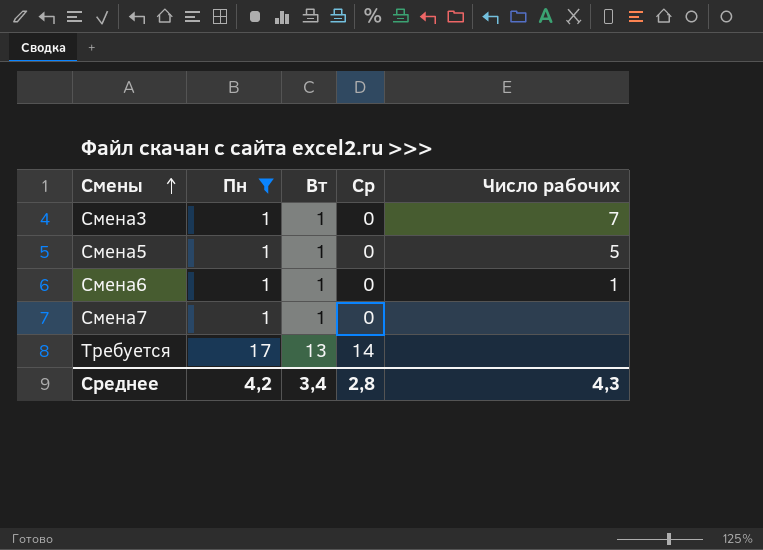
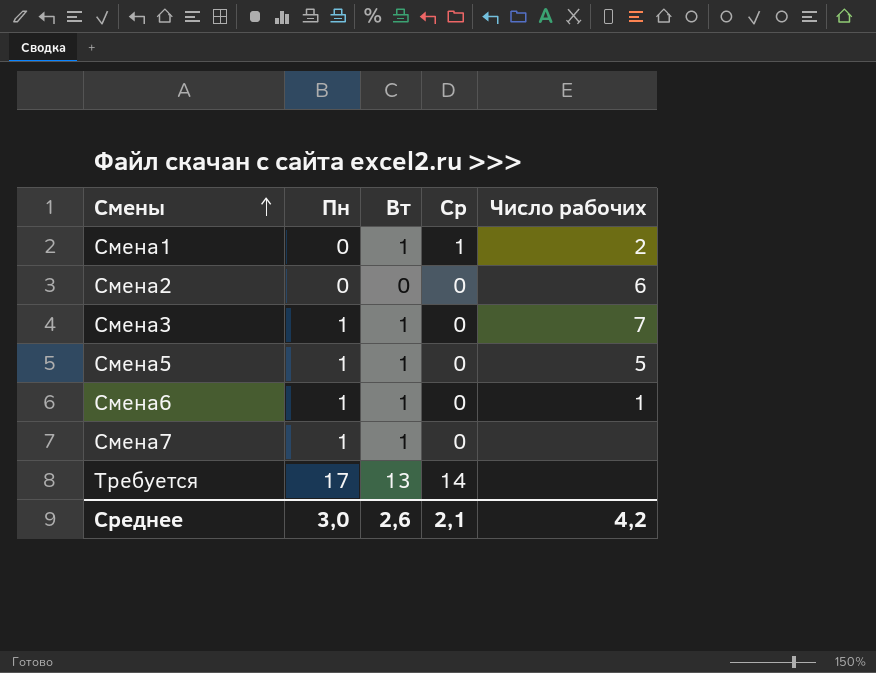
filter: Пн != 0 -> none
Среднее | Пн: 4,2 -> 3,0
Среднее | Вт: 3,4 -> 2,6
Среднее | Ср: 2,8 -> 2,1
Среднее | Число рабочих: 4,3 -> 4,2

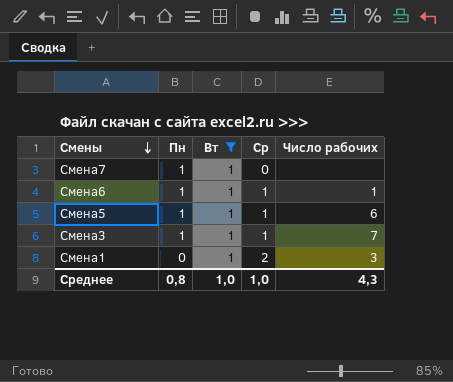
filter: none -> Вт = 1
row order: Смены ascending -> Смены descending
Смена6 | Ср: 0 -> 1
Смена5 | Ср: 0 -> 1
Смена5 | Число рабочих: 5 -> 6
Смена3 | Ср: 0 -> 1
Смена1 | Ср: 1 -> 2
Смена1 | Число рабочих: 2 -> 3
Среднее | Пн: 3,0 -> 0,8
Среднее | Вт: 2,6 -> 1,0
Среднее | Ср: 2,1 -> 1,0
Среднее | Число рабочих: 4,2 -> 4,3

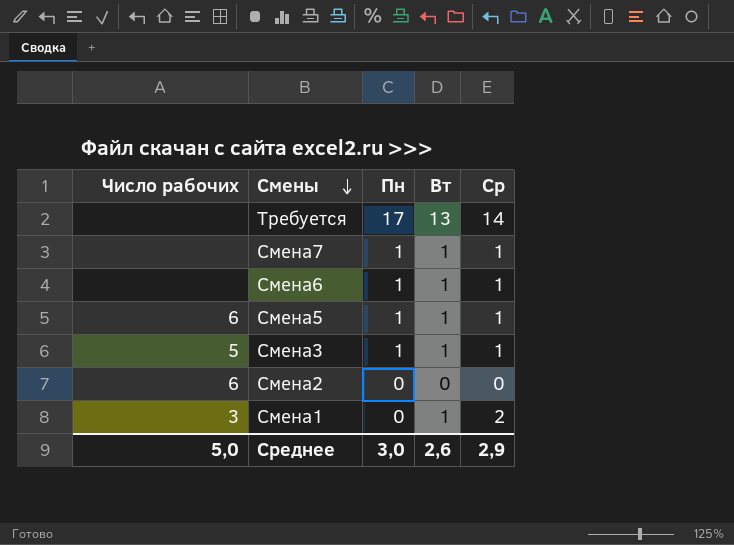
filter: Вт = 1 -> none
column Число рабочих | position: 5 -> 1
Смена7 | Ср: 0 -> 1
Смена6 | Число рабочих: 1 -> none
Смена3 | Число рабочих: 7 -> 5
Среднее | Число рабочих: 4,3 -> 5,0
Среднее | Пн: 0,8 -> 3,0
Среднее | Вт: 1,0 -> 2,6
Среднее | Ср: 1,0 -> 2,9

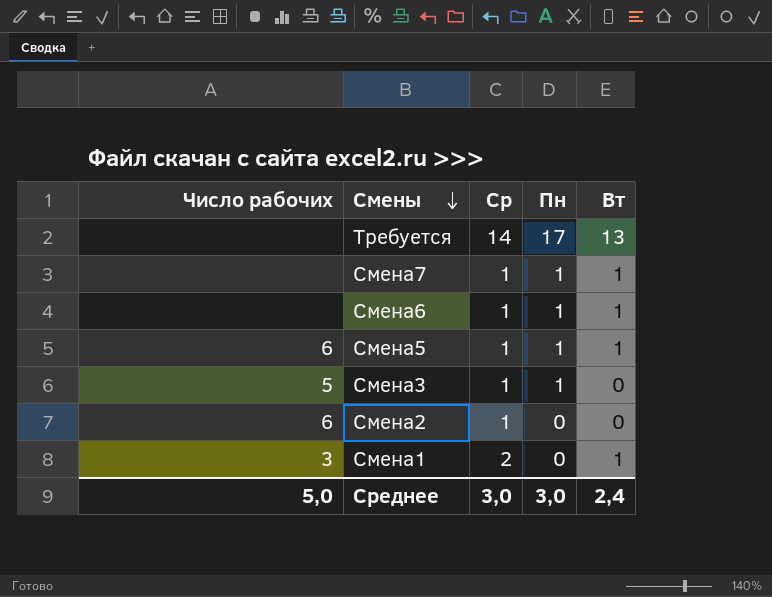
column Ср | position: 5 -> 3
Смена3 | Вт: 1 -> 0
Смена2 | Ср: 0 -> 1
Среднее | Ср: 2,9 -> 3,0
Среднее | Вт: 2,6 -> 2,4

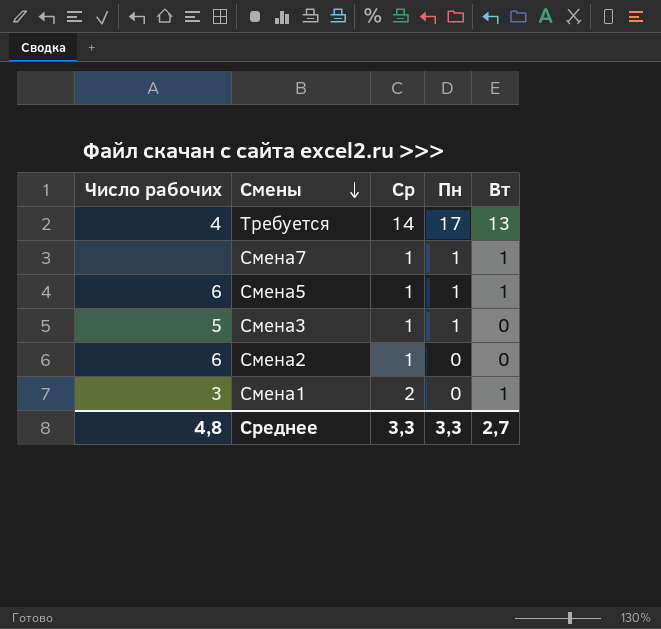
row Смена6: none | 1 | 1 | 1 -> none
Требуется | Число рабочих: none -> 4
Среднее | Число рабочих: 5,0 -> 4,8
Среднее | Ср: 3,0 -> 3,3
Среднее | Пн: 3,0 -> 3,3
Среднее | Вт: 2,4 -> 2,7

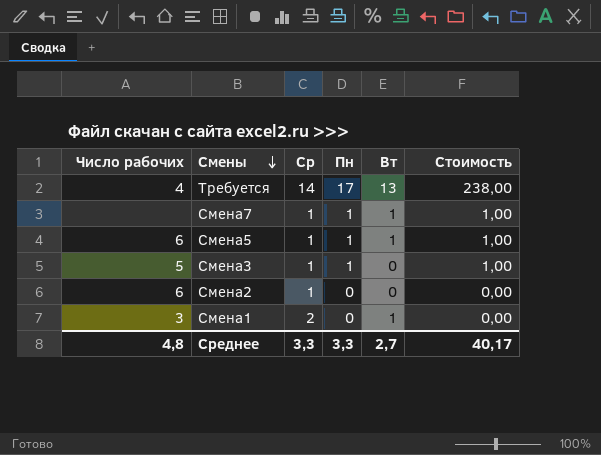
column Стоимость | formula: none -> [Ср] * [Пн]

